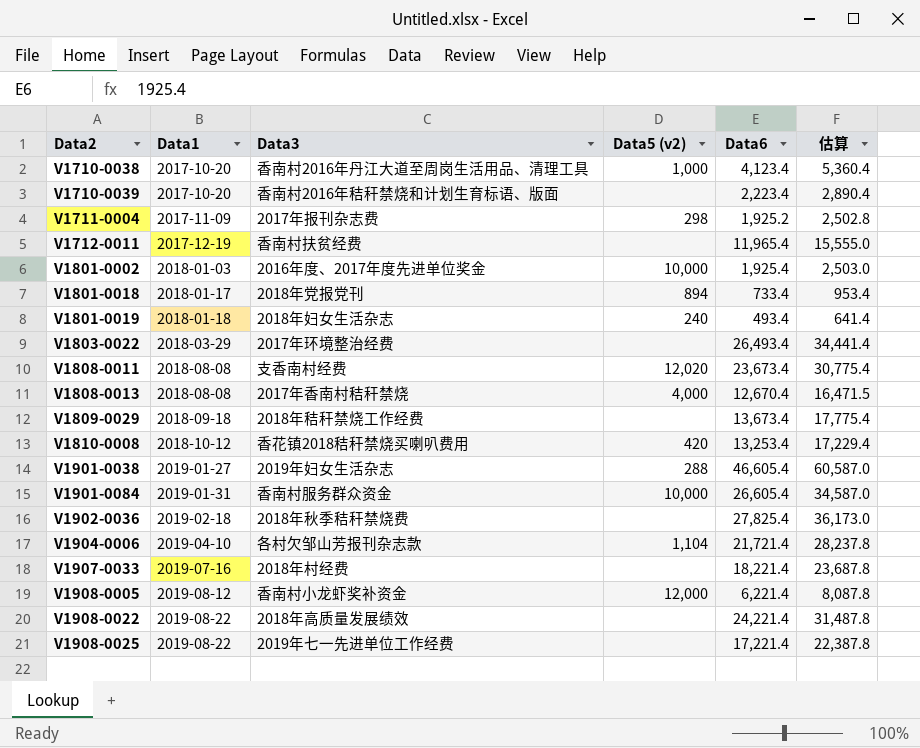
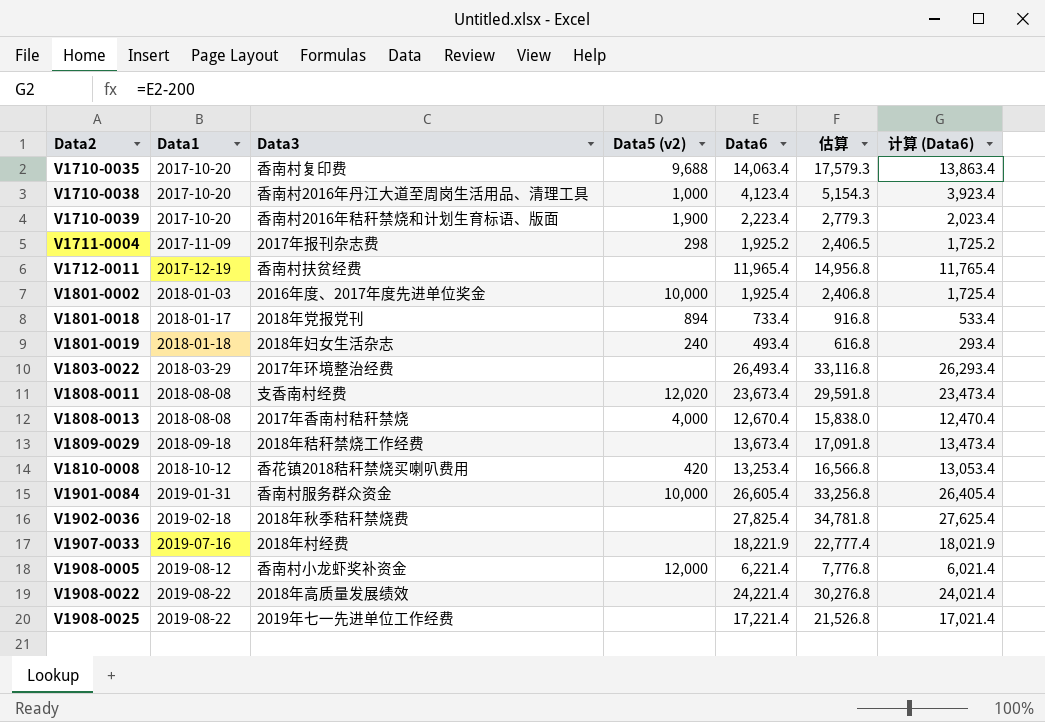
column 估算 | formula: [Data6] * 1.3 -> [Data6] * 1.25
column 计算 (Data6) | formula: none -> [Data6] - 200
row V1901-0038: 2019-01-27 | 2019年妇女生活杂志 | 288 | 46,605.4 | 60,587.0 -> none
row V1904-0006: 2019-04-10 | 各村欠邹山芳报刊杂志款 | 1,104 | 21,721.4 | 28,237.8 -> none
row V1710-0035: none -> 2017-10-20 | 香南村复印费 | 9,688 | 14,063.4 | 17,579.3 | 13,863.4
V1710-0039 | Data5 (v2): none -> 1,900
V1907-0033 | Data6: 18,221.4 -> 18,221.9

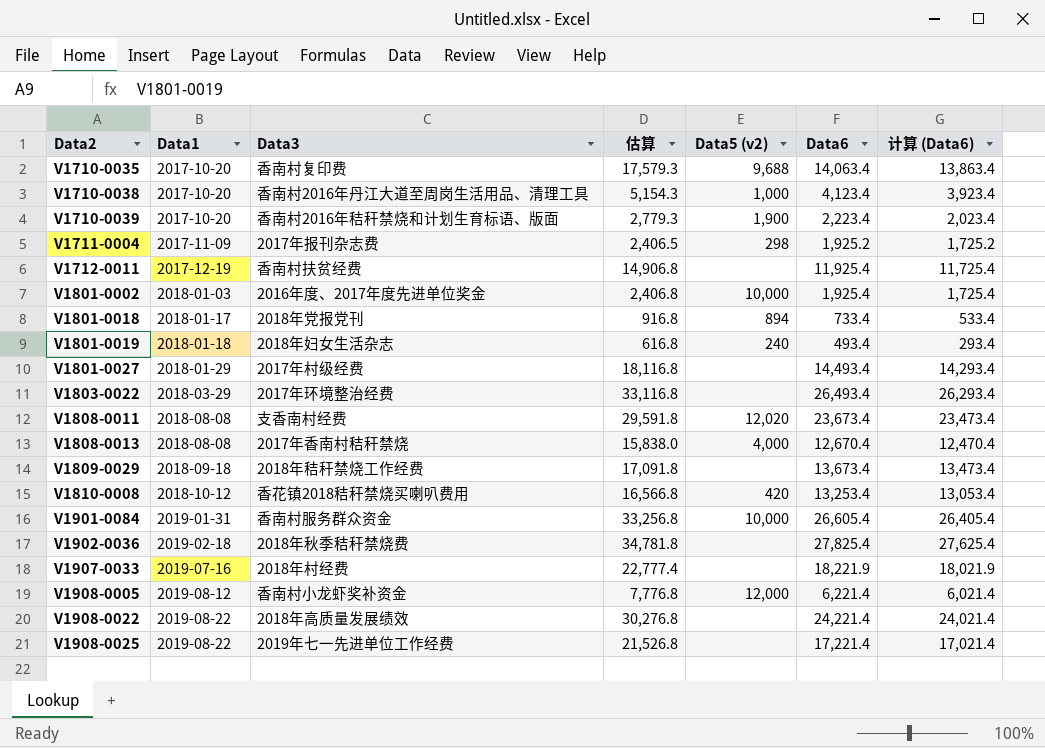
column 估算 | position: 6 -> 4
V1712-0011 | 估算: 14,956.8 -> 14,906.8
V1712-0011 | Data6: 11,965.4 -> 11,925.4
V1712-0011 | 计算 (Data6): 11,765.4 -> 11,725.4
row V1801-0027: none -> 2018-01-29 | 2017年村级经费 | 18,116.8 | none | 14,493.4 | 14,293.4

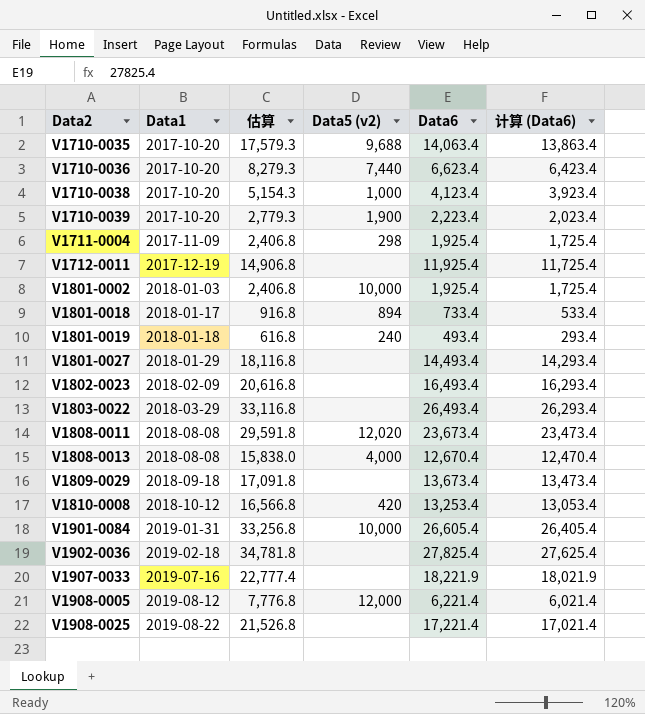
column Data3 | position: 3 -> none
row V1908-0022: 2019-08-22 | 2018年高质量发展绩效 | 30,276.8 | none | 24,221.4 | 24,021.4 -> none
row V1710-0036: none -> 2017-10-20 | 8,279.3 | 7,440 | 6,623.4 | 6,423.4
V1711-0004 | 估算: 2,406.5 -> 2,406.8
V1711-0004 | Data6: 1,925.2 -> 1,925.4
V1711-0004 | 计算 (Data6): 1,725.2 -> 1,725.4
row V1802-0023: none -> 2018-02-09 | 20,616.8 | none | 16,493.4 | 16,293.4

